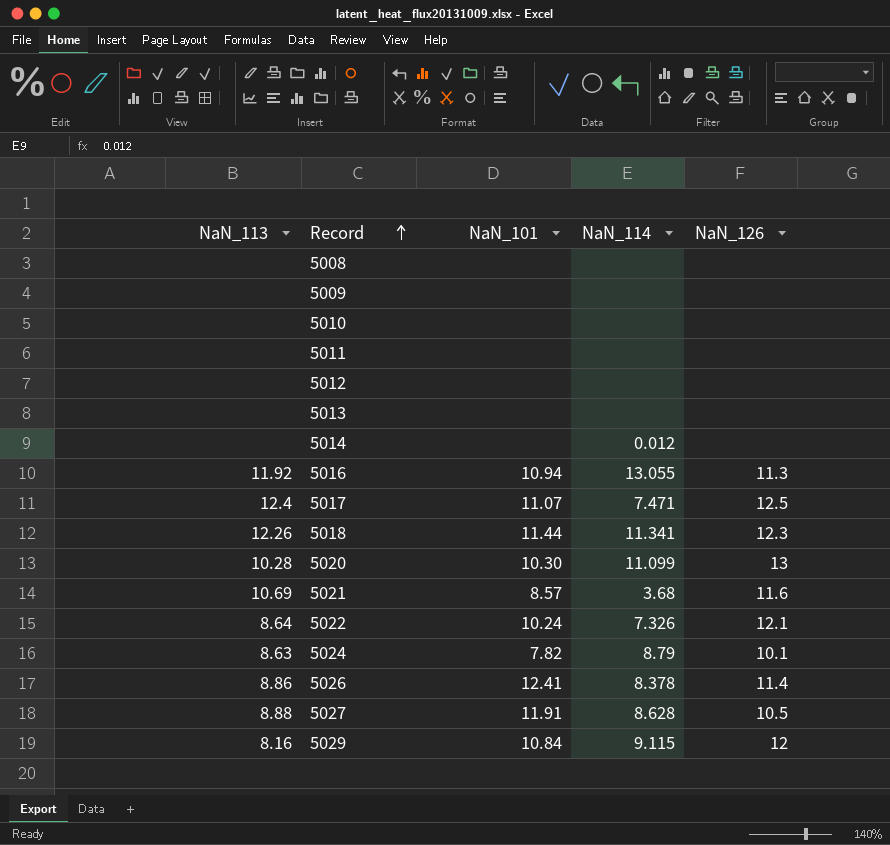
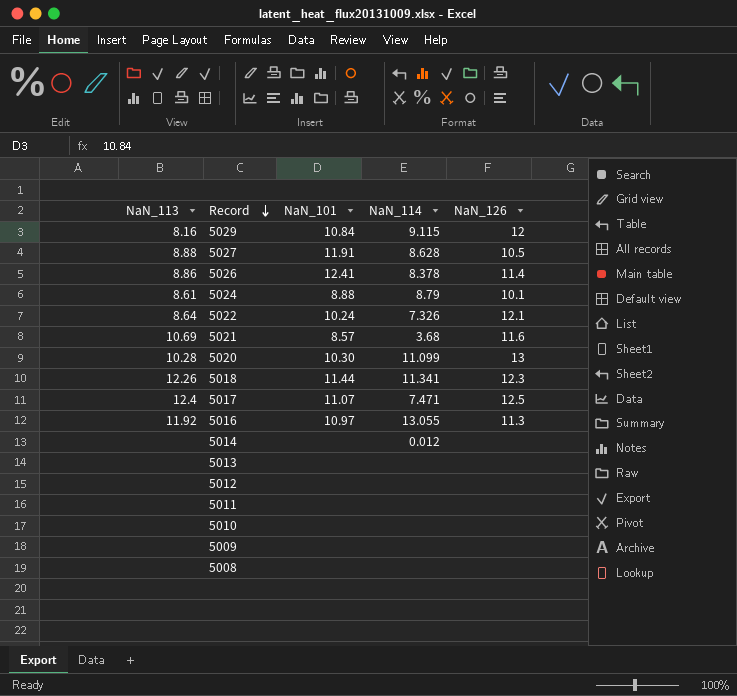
row order: Record ascending -> Record descending
5024 | NaN_113: 8.63 -> 8.61
5024 | NaN_101: 7.82 -> 8.88
5016 | NaN_101: 10.94 -> 10.97

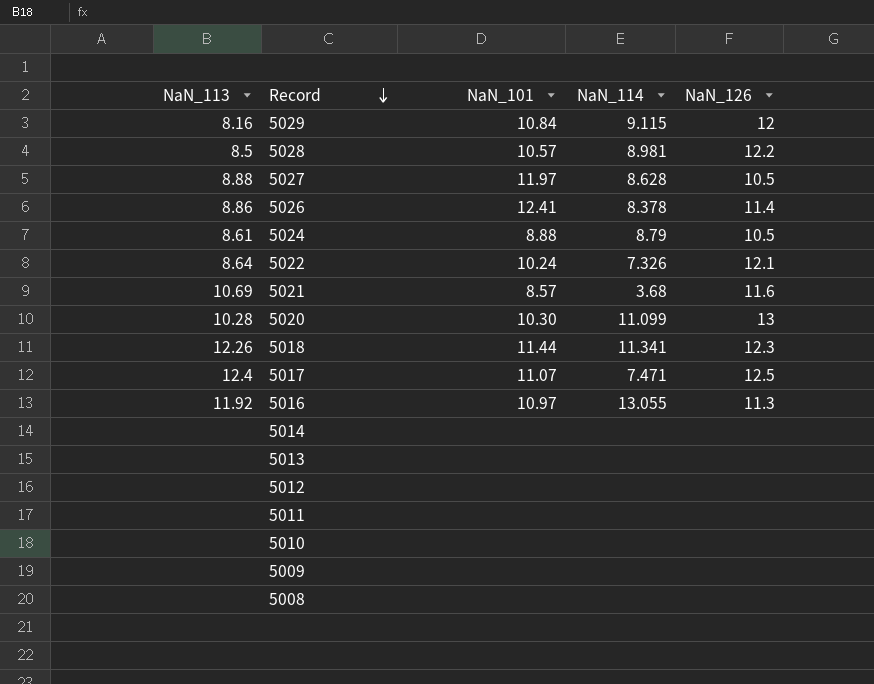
row 5028: none -> 8.5 | 10.57 | 8.981 | 12.2
5027 | NaN_101: 11.91 -> 11.97
5024 | NaN_126: 10.1 -> 10.5
5014 | NaN_114: 0.012 -> none

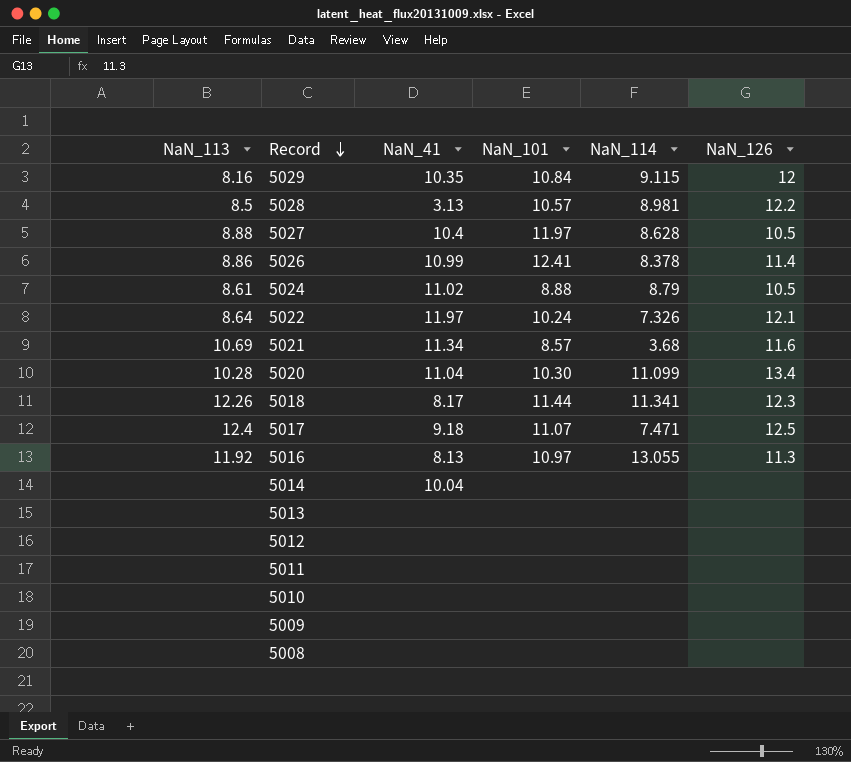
column NaN_41 | position: none -> 3
5020 | NaN_126: 13 -> 13.4

